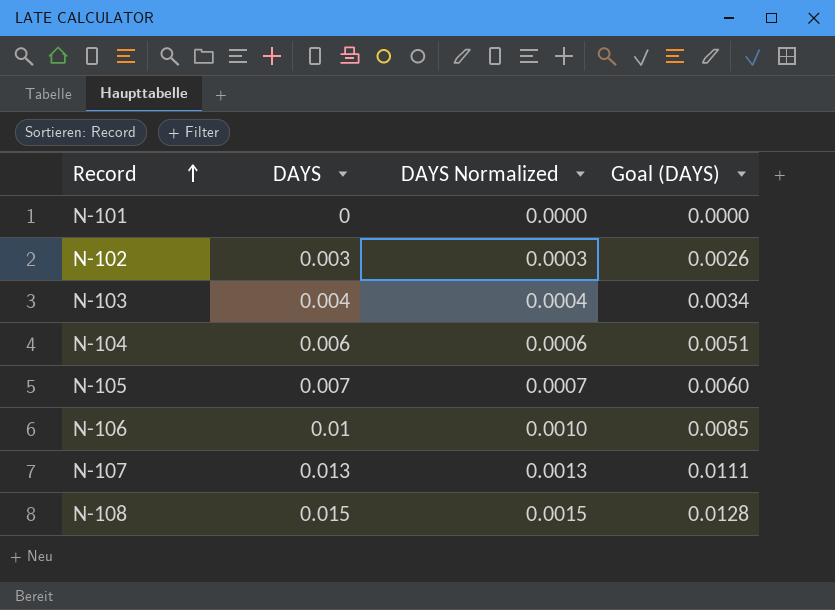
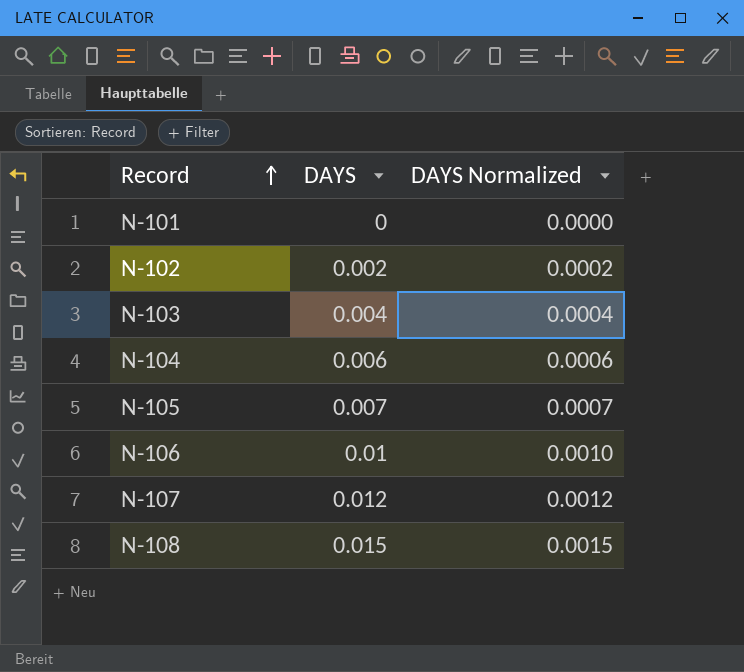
column Goal (DAYS) | formula: [DAYS] * 0.85 -> none
N-102 | DAYS: 0.003 -> 0.002
N-102 | DAYS Normalized: 0.0003 -> 0.0002
N-107 | DAYS: 0.013 -> 0.012
N-107 | DAYS Normalized: 0.0013 -> 0.0012

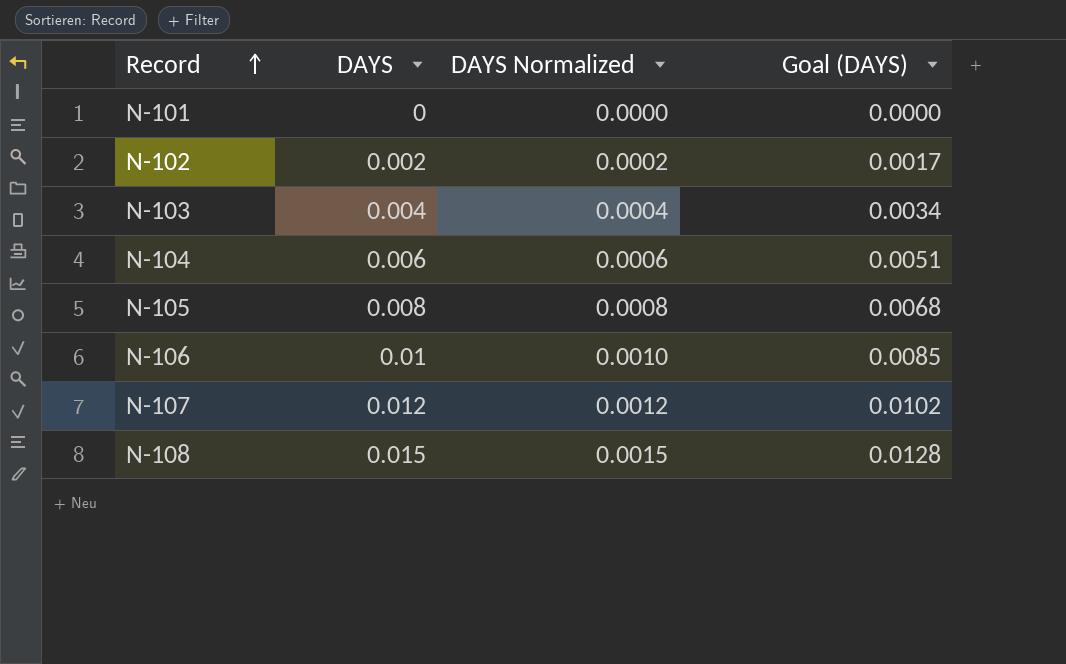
column Goal (DAYS) | formula: none -> [DAYS] * 0.85
N-105 | DAYS: 0.007 -> 0.008
N-105 | DAYS Normalized: 0.0007 -> 0.0008

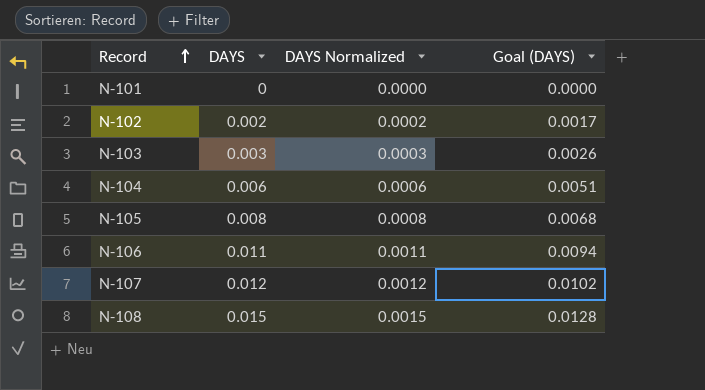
N-103 | DAYS: 0.004 -> 0.003
N-103 | DAYS Normalized: 0.0004 -> 0.0003
N-103 | Goal (DAYS): 0.0034 -> 0.0026
N-106 | DAYS: 0.01 -> 0.011
N-106 | DAYS Normalized: 0.0010 -> 0.0011
N-106 | Goal (DAYS): 0.0085 -> 0.0094

